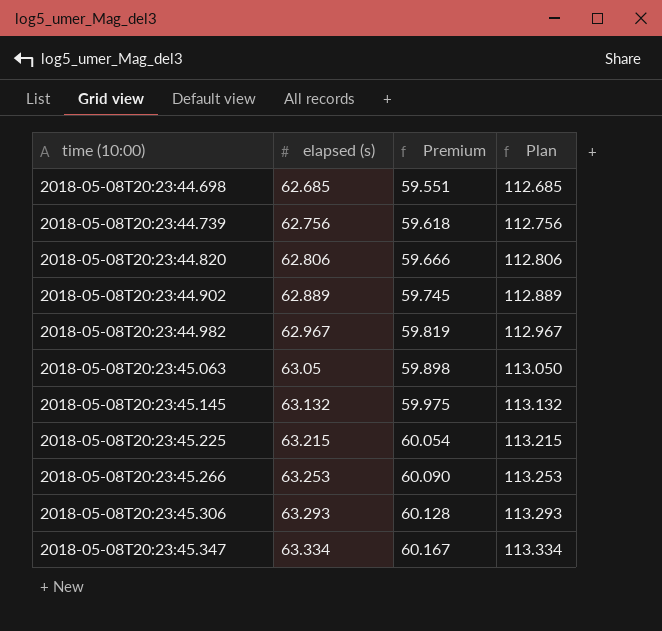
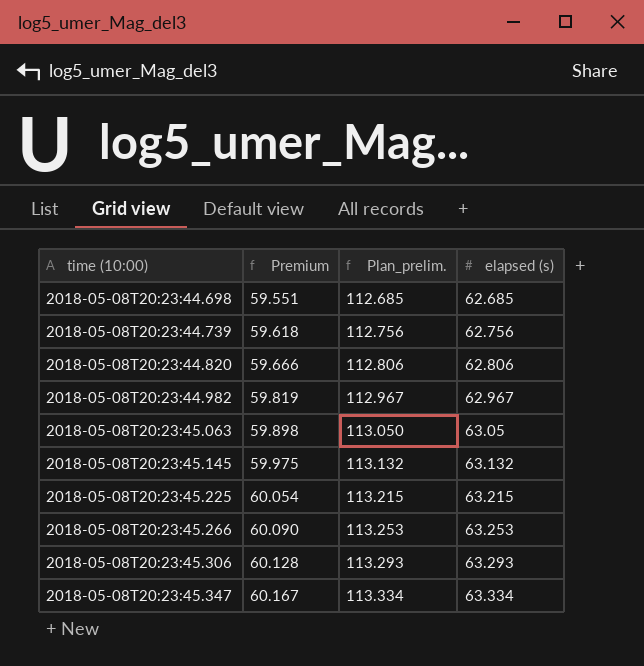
column name: Plan -> Plan_prelim.
column elapsed (s) | position: 2 -> 4
row 2018-05-08T20:23:44.902: 62.889 | 59.745 | 112.889 -> none

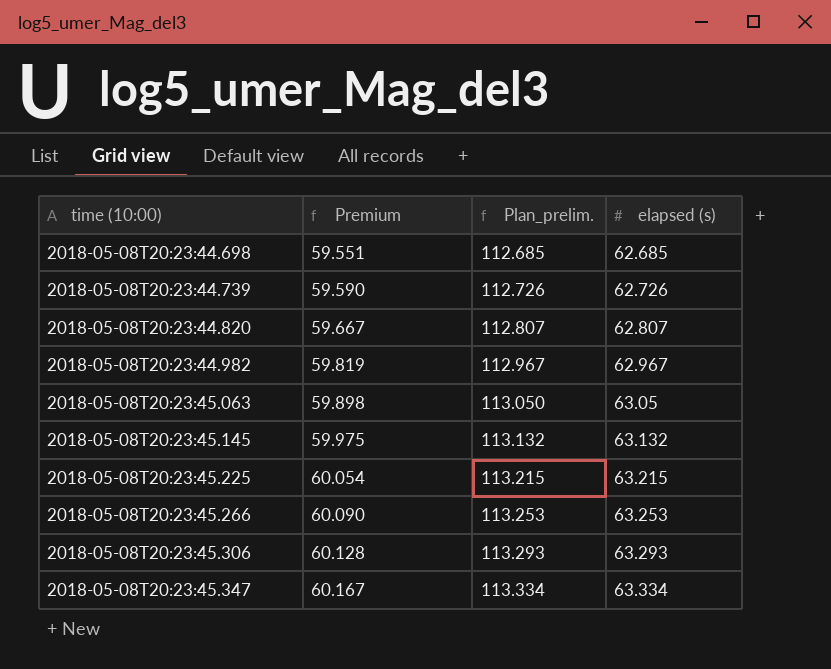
2018-05-08T20:23:44.739 | Premium: 59.618 -> 59.590
2018-05-08T20:23:44.739 | Plan_prelim.: 112.756 -> 112.726
2018-05-08T20:23:44.739 | elapsed (s): 62.756 -> 62.726
2018-05-08T20:23:44.820 | Premium: 59.666 -> 59.667
2018-05-08T20:23:44.820 | Plan_prelim.: 112.806 -> 112.807
2018-05-08T20:23:44.820 | elapsed (s): 62.806 -> 62.807

